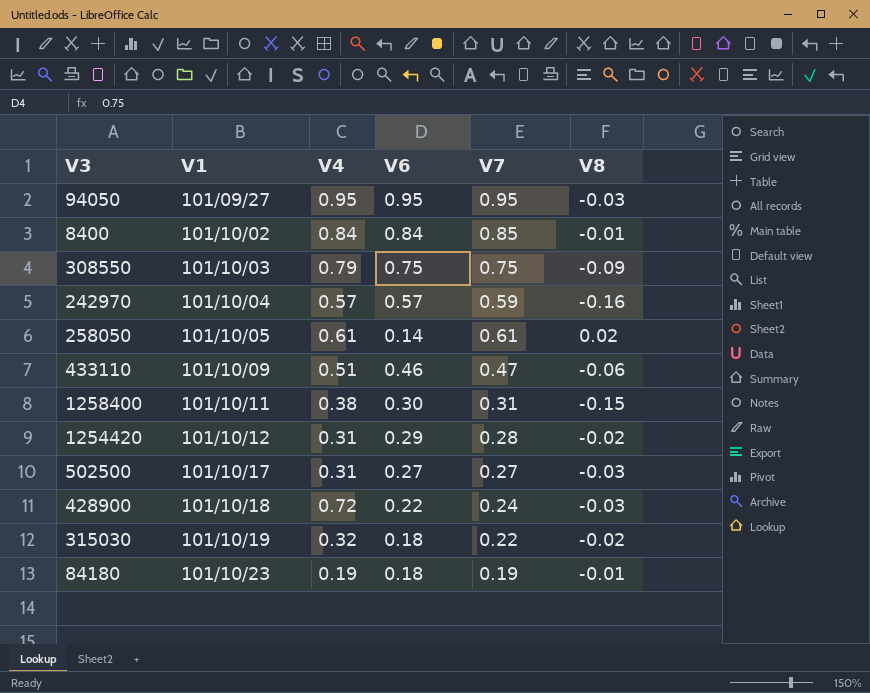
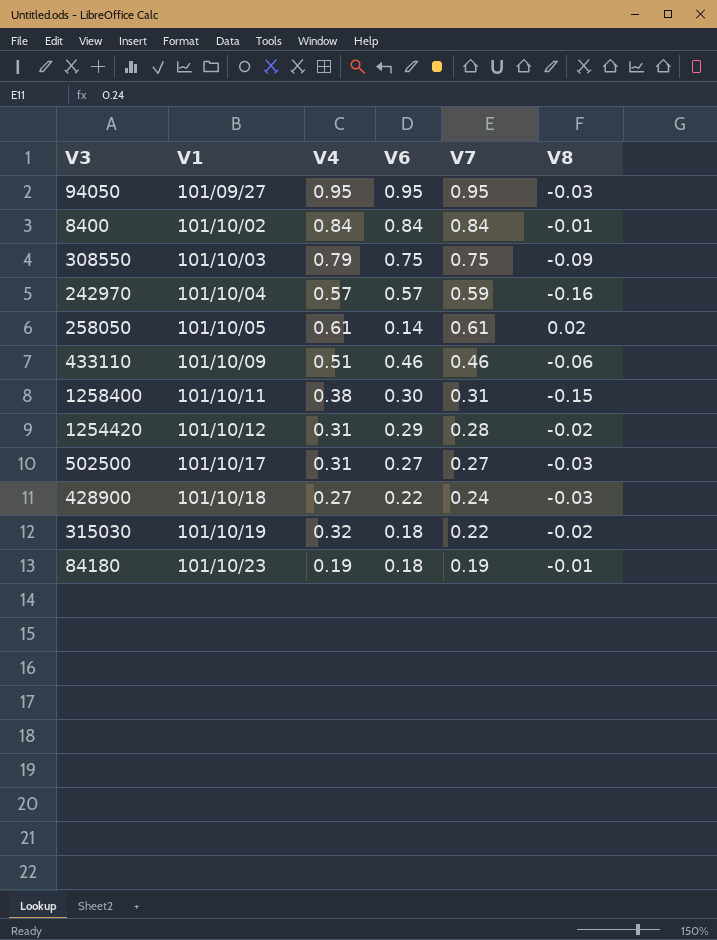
8400 | V7: 0.85 -> 0.84
433110 | V7: 0.47 -> 0.46
428900 | V4: 0.72 -> 0.27

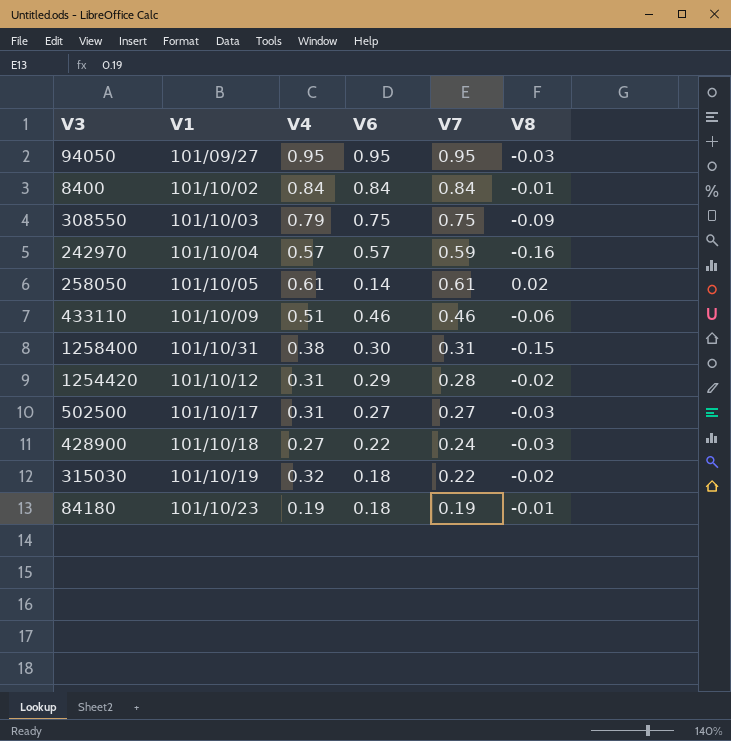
1258400 | V1: 101/10/11 -> 101/10/31

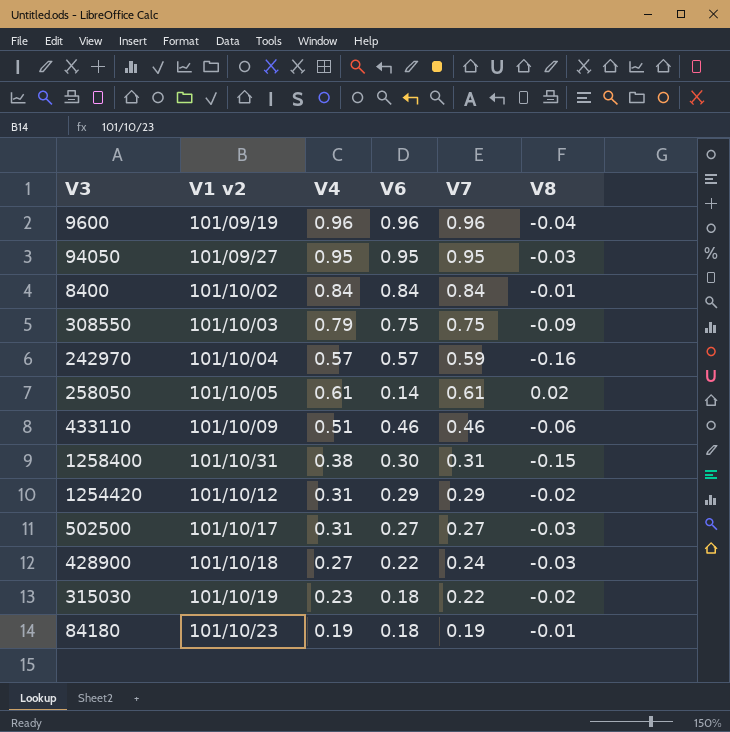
column name: V1 -> V1 v2
row 9600: none -> 101/09/19 | 0.96 | 0.96 | 0.96 | -0.04
1254420 | V7: 0.28 -> 0.29
315030 | V4: 0.32 -> 0.23

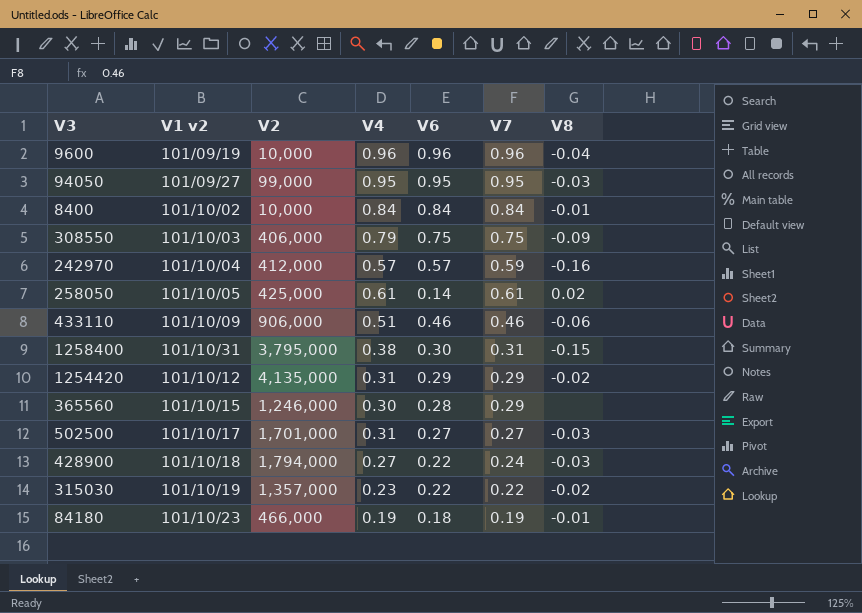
column V2 | position: none -> 3
row 365560: none -> 101/10/15 | 1,246,000 | 0.30 | 0.28 | 0.29 | none
315030 | V6: 0.18 -> 0.22

